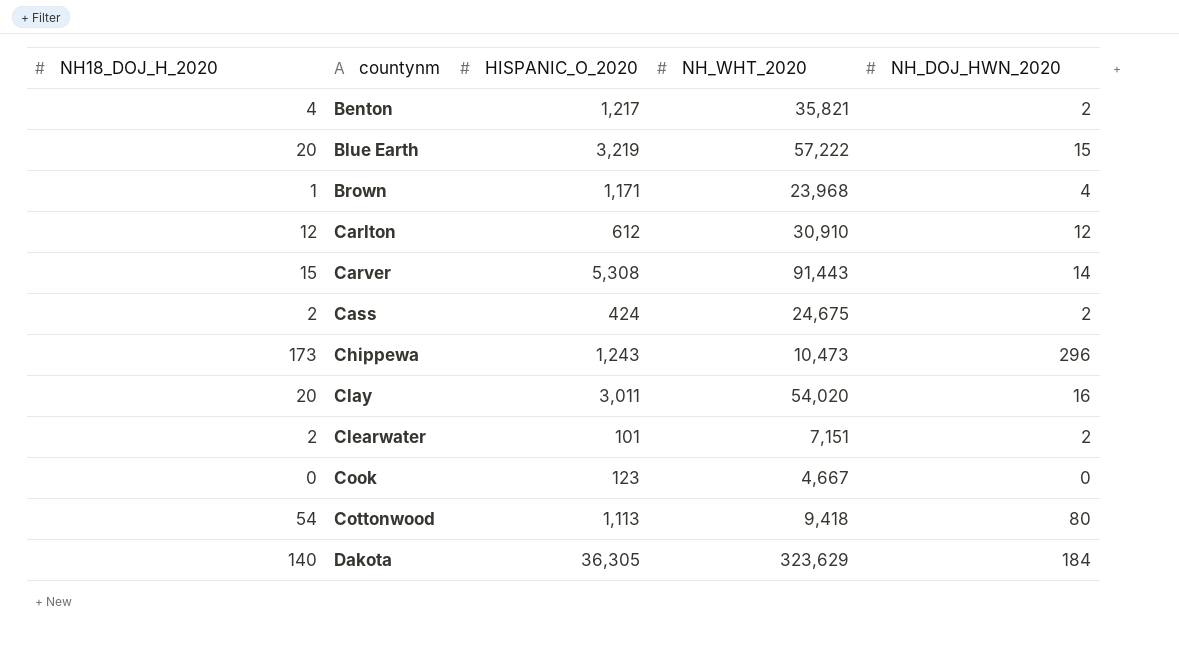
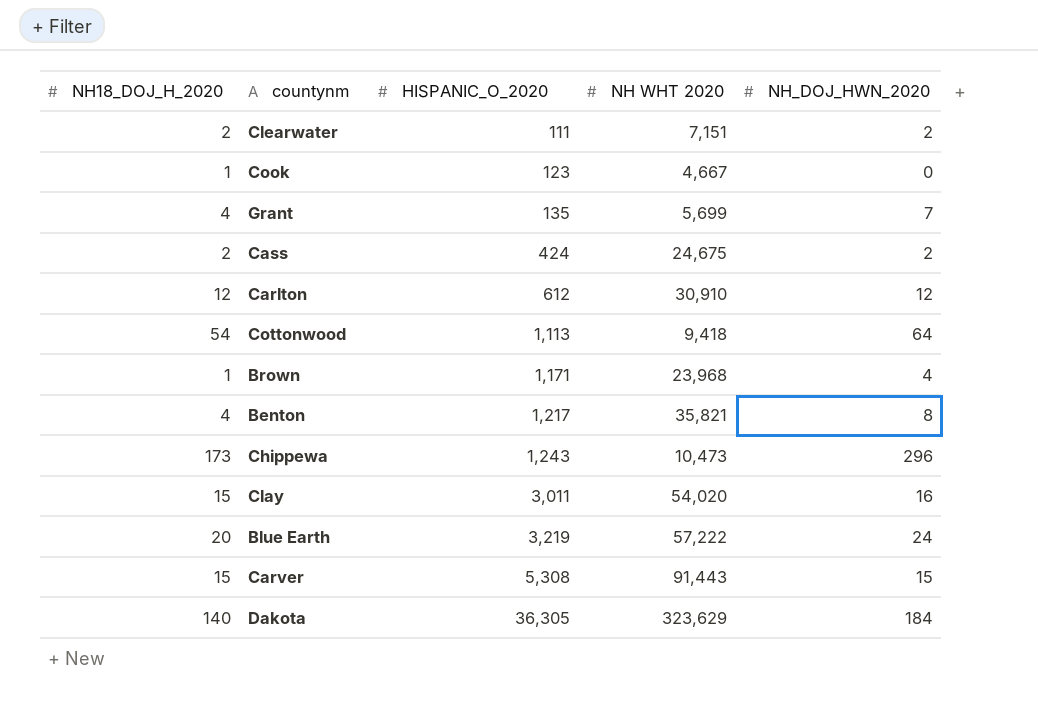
row order: countynm ascending -> HISPANIC_O_2020 ascending
column name: NH_WHT_2020 -> NH WHT 2020
Clearwater | HISPANIC_O_2020: 101 -> 111
Cook | NH18_DOJ_H_2020: 0 -> 1
row Grant: none -> 4 | 135 | 5,699 | 7
Cottonwood | NH_DOJ_HWN_2020: 80 -> 64
Benton | NH_DOJ_HWN_2020: 2 -> 8
Clay | NH18_DOJ_H_2020: 20 -> 15
Blue Earth | NH_DOJ_HWN_2020: 15 -> 24
Carver | NH_DOJ_HWN_2020: 14 -> 15

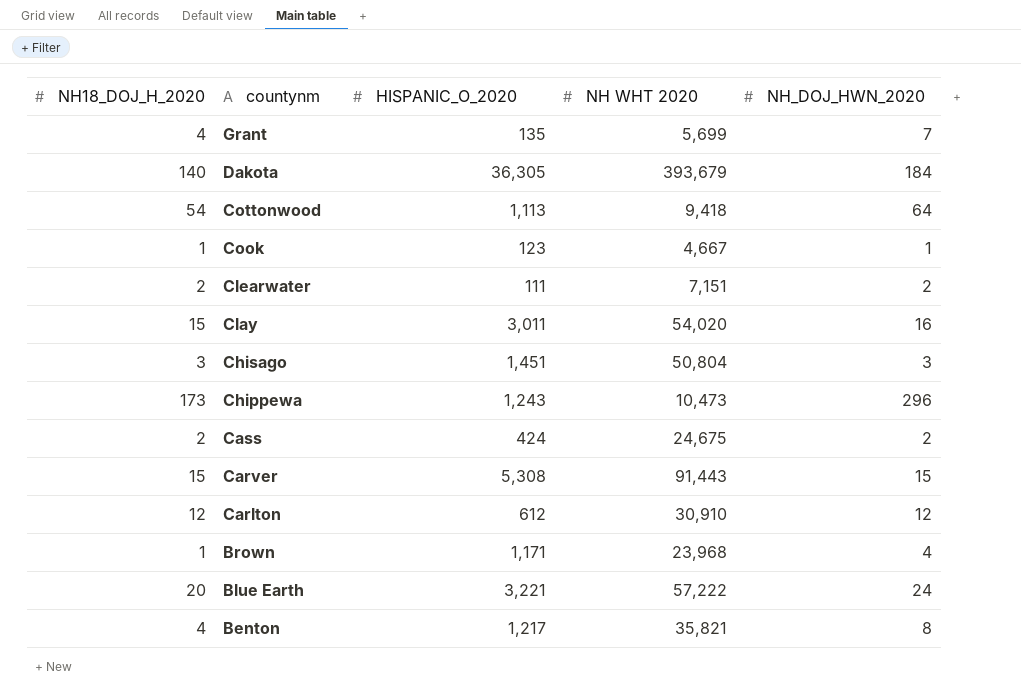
row order: HISPANIC_O_2020 ascending -> countynm descending
Dakota | NH WHT 2020: 323,629 -> 393,679
Cook | NH_DOJ_HWN_2020: 0 -> 1
row Chisago: none -> 3 | 1,451 | 50,804 | 3
Blue Earth | HISPANIC_O_2020: 3,219 -> 3,221

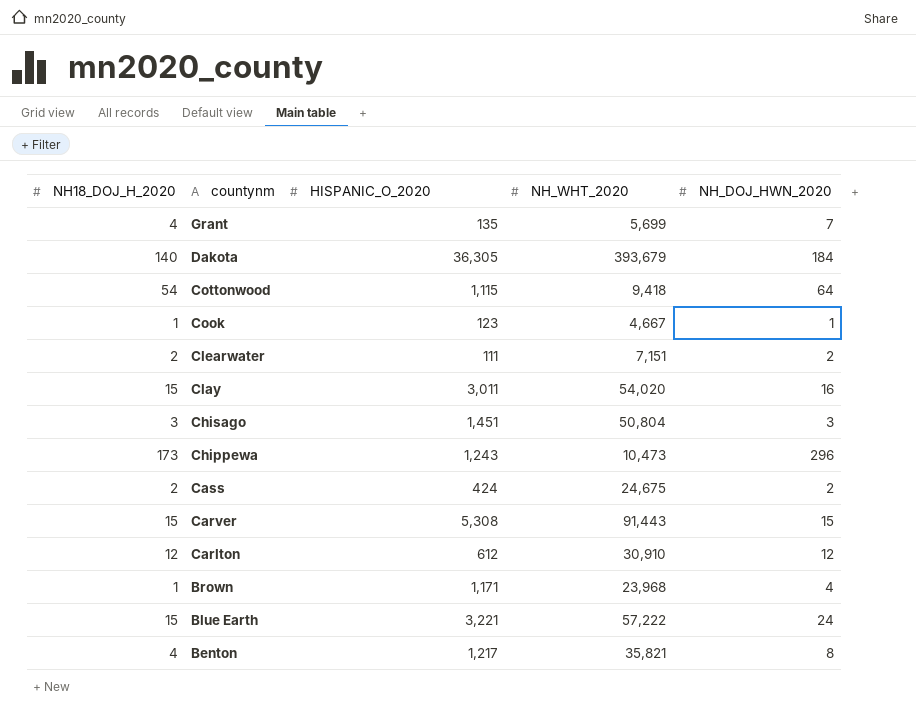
column name: NH WHT 2020 -> NH_WHT_2020
Cottonwood | HISPANIC_O_2020: 1,113 -> 1,115
Blue Earth | NH18_DOJ_H_2020: 20 -> 15

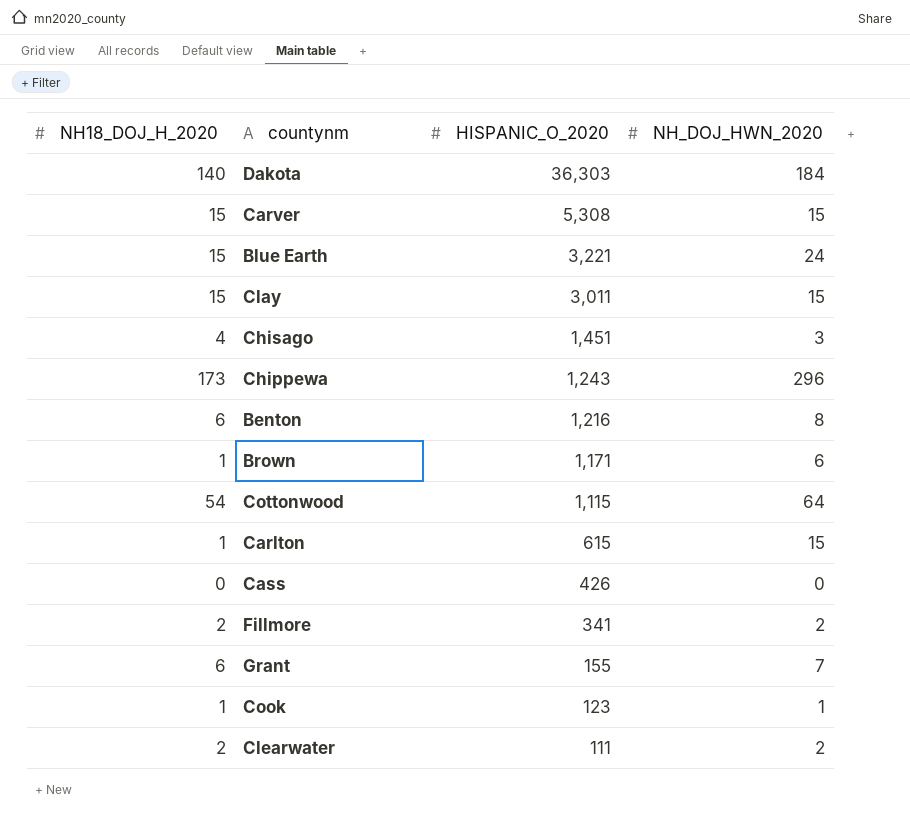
row order: countynm descending -> HISPANIC_O_2020 descending
column NH_WHT_2020 | position: 4 -> none
Dakota | HISPANIC_O_2020: 36,305 -> 36,303
Clay | NH_DOJ_HWN_2020: 16 -> 15
Chisago | NH18_DOJ_H_2020: 3 -> 4
Benton | NH18_DOJ_H_2020: 4 -> 6
Benton | HISPANIC_O_2020: 1,217 -> 1,216
Brown | NH_DOJ_HWN_2020: 4 -> 6
Carlton | NH18_DOJ_H_2020: 12 -> 1
Carlton | HISPANIC_O_2020: 612 -> 615
Carlton | NH_DOJ_HWN_2020: 12 -> 15
Cass | NH18_DOJ_H_2020: 2 -> 0
Cass | HISPANIC_O_2020: 424 -> 426
Cass | NH_DOJ_HWN_2020: 2 -> 0
row Fillmore: none -> 2 | 341 | 2
Grant | NH18_DOJ_H_2020: 4 -> 6
Grant | HISPANIC_O_2020: 135 -> 155

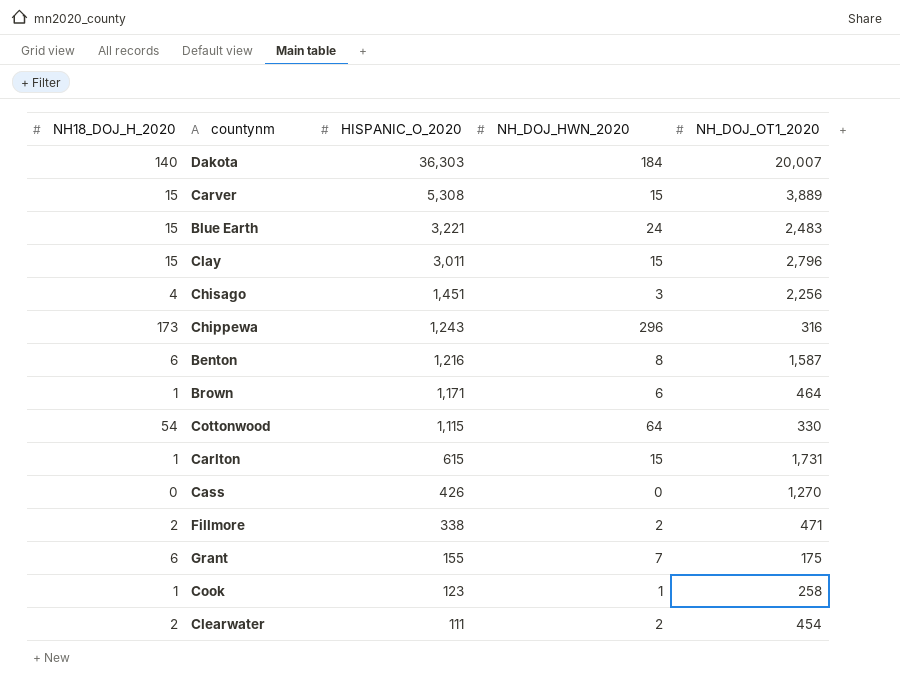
column NH_DOJ_OT1_2020 | position: none -> 5
Fillmore | HISPANIC_O_2020: 341 -> 338

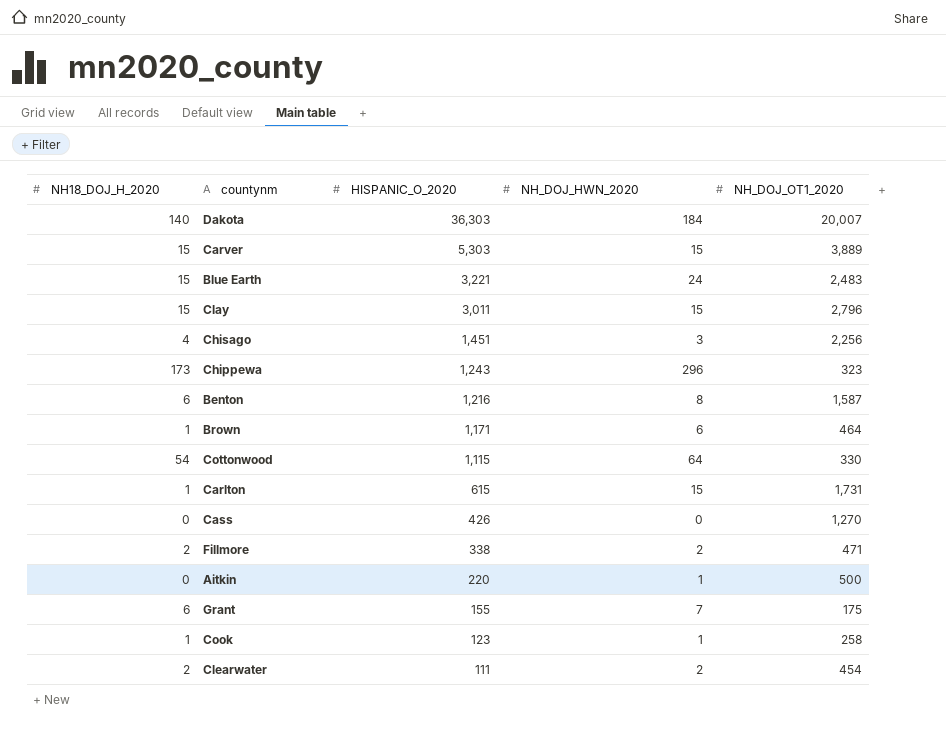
Carver | HISPANIC_O_2020: 5,308 -> 5,303
Chippewa | NH_DOJ_OT1_2020: 316 -> 323
row Aitkin: none -> 0 | 220 | 1 | 500

